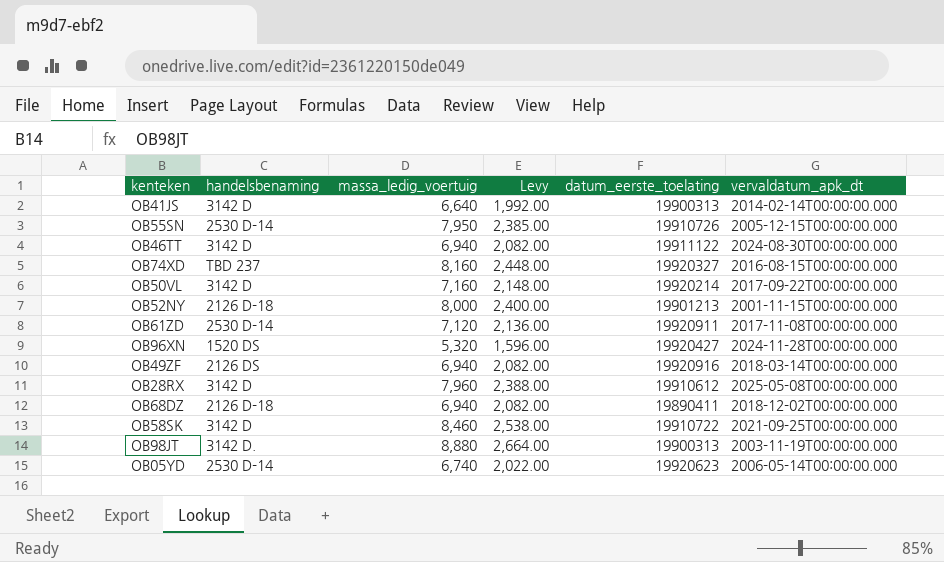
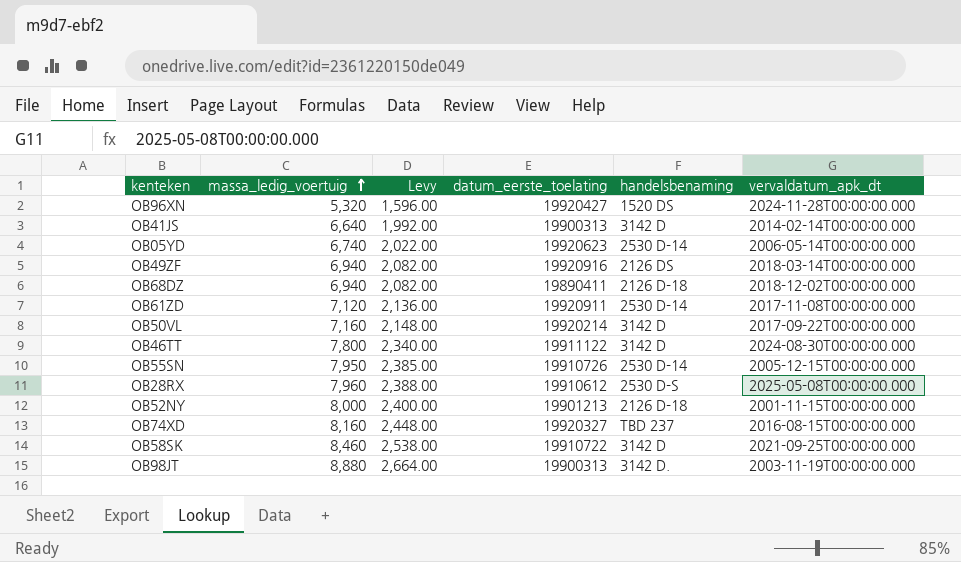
row order: none -> massa_ledig_voertuig ascending
column handelsbenaming | position: 2 -> 5
OB46TT | massa_ledig_voertuig: 6,940 -> 7,800
OB46TT | Levy: 2,082.00 -> 2,340.00
OB28RX | handelsbenaming: 3142 D -> 2530 D-S

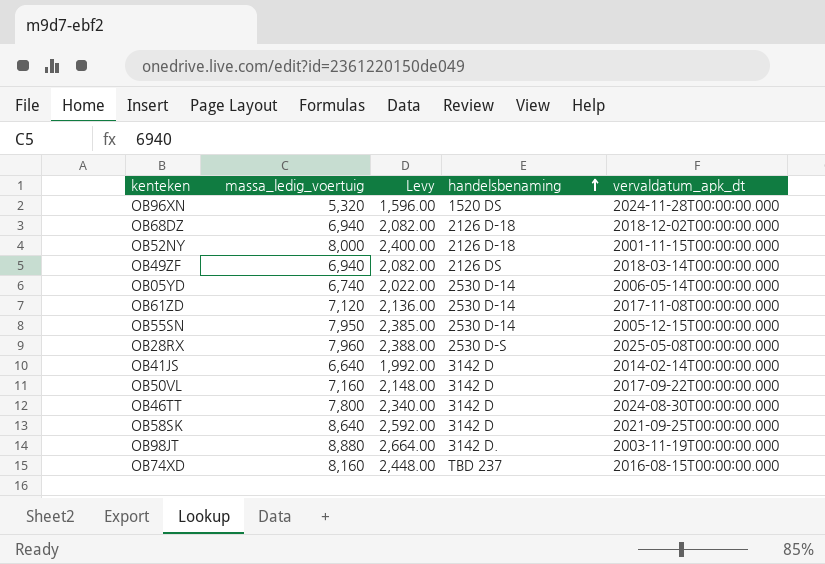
row order: massa_ledig_voertuig ascending -> handelsbenaming ascending
column datum_eerste_toelating | position: 4 -> none
OB58SK | massa_ledig_voertuig: 8,460 -> 8,640
OB58SK | Levy: 2,538.00 -> 2,592.00

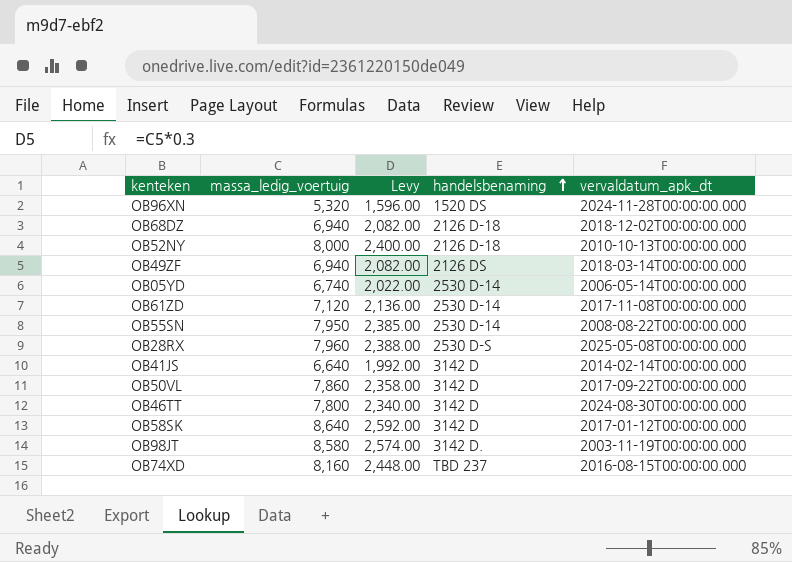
OB52NY | vervaldatum_apk_dt: 2001-11-15T00:00:00.000 -> 2010-10-13T00:00:00.000
OB55SN | vervaldatum_apk_dt: 2005-12-15T00:00:00.000 -> 2008-08-22T00:00:00.000
OB50VL | massa_ledig_voertuig: 7,160 -> 7,860
OB50VL | Levy: 2,148.00 -> 2,358.00
OB58SK | vervaldatum_apk_dt: 2021-09-25T00:00:00.000 -> 2017-01-12T00:00:00.000
OB98JT | massa_ledig_voertuig: 8,880 -> 8,580
OB98JT | Levy: 2,664.00 -> 2,574.00

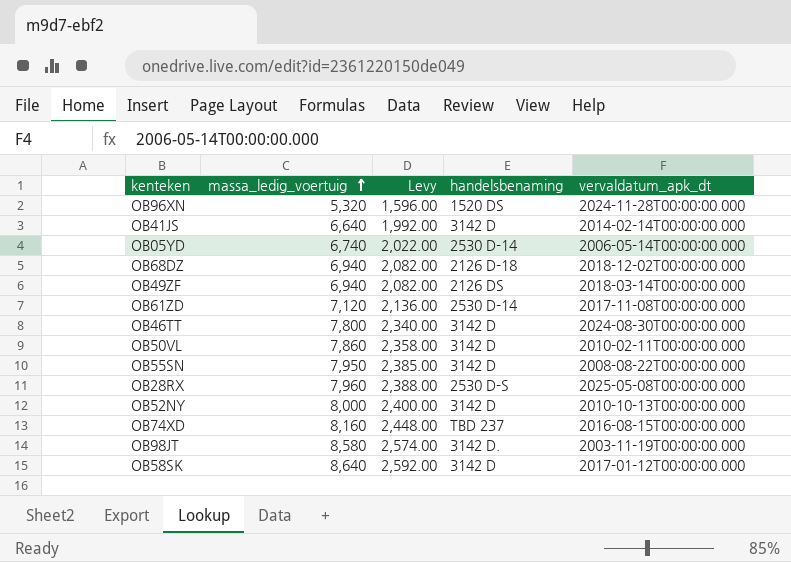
row order: handelsbenaming ascending -> massa_ledig_voertuig ascending
OB50VL | vervaldatum_apk_dt: 2017-09-22T00:00:00.000 -> 2010-02-11T00:00:00.000
OB55SN | handelsbenaming: 2530 D-14 -> 3142 D
OB52NY | handelsbenaming: 2126 D-18 -> 3142 D

